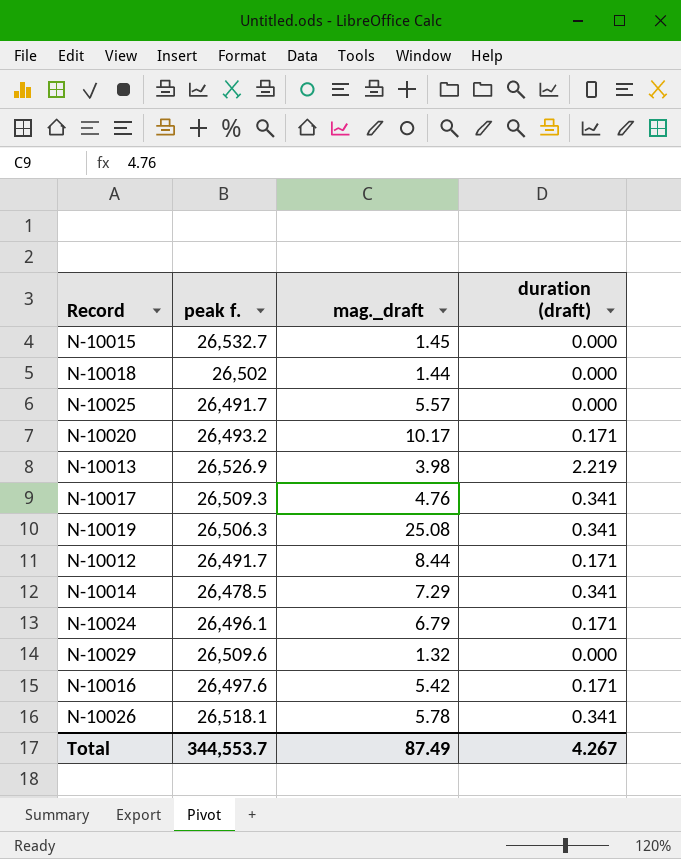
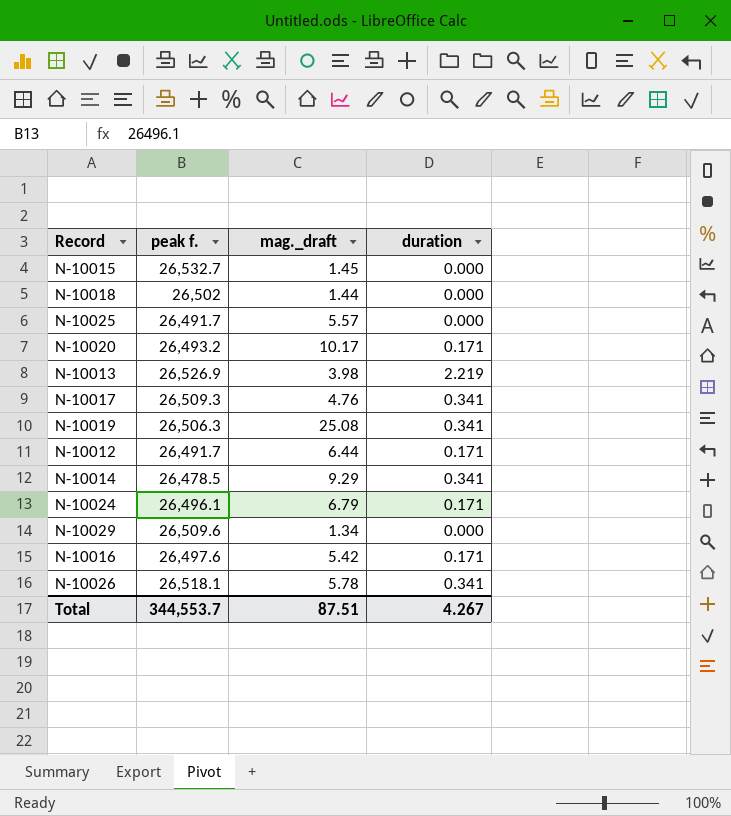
column name: duration (draft) -> duration
N-10012 | mag._draft: 8.44 -> 6.44
N-10014 | mag._draft: 7.29 -> 9.29
N-10029 | mag._draft: 1.32 -> 1.34
Total | mag._draft: 87.49 -> 87.51

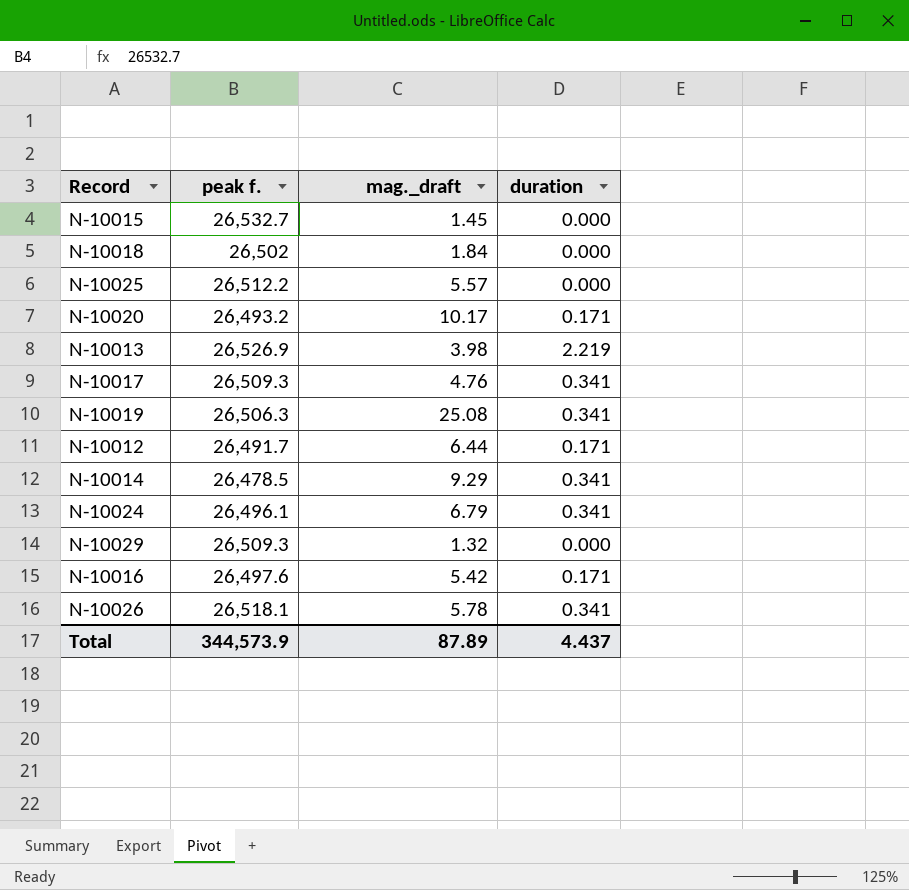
N-10018 | mag._draft: 1.44 -> 1.84
N-10025 | peak f.: 26,491.7 -> 26,512.2
N-10024 | duration: 0.171 -> 0.341
N-10029 | peak f.: 26,509.6 -> 26,509.3
N-10029 | mag._draft: 1.34 -> 1.32
Total | peak f.: 344,553.7 -> 344,573.9
Total | mag._draft: 87.51 -> 87.89
Total | duration: 4.267 -> 4.437

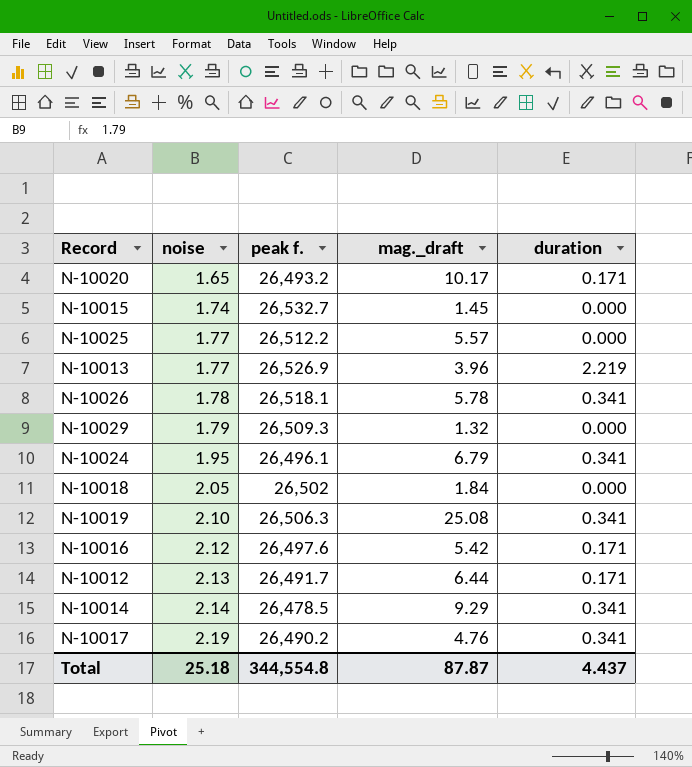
row order: none -> noise ascending
column noise | position: none -> 2
N-10013 | mag._draft: 3.98 -> 3.96
N-10017 | peak f.: 26,509.3 -> 26,490.2
Total | peak f.: 344,573.9 -> 344,554.8
Total | mag._draft: 87.89 -> 87.87

